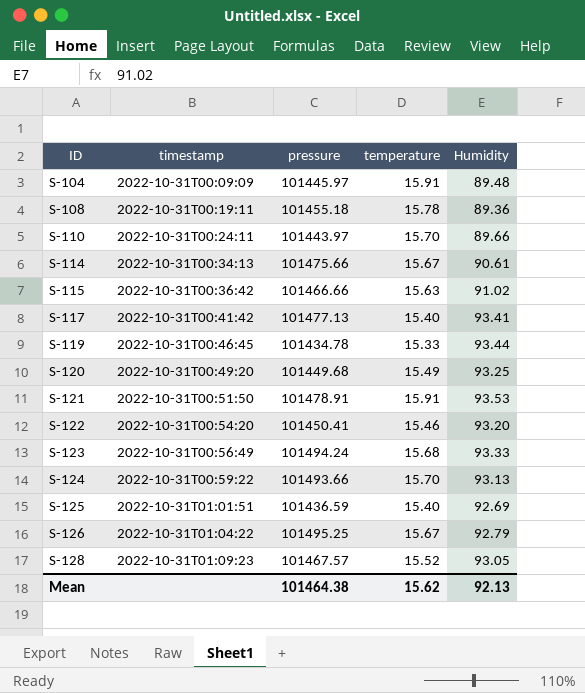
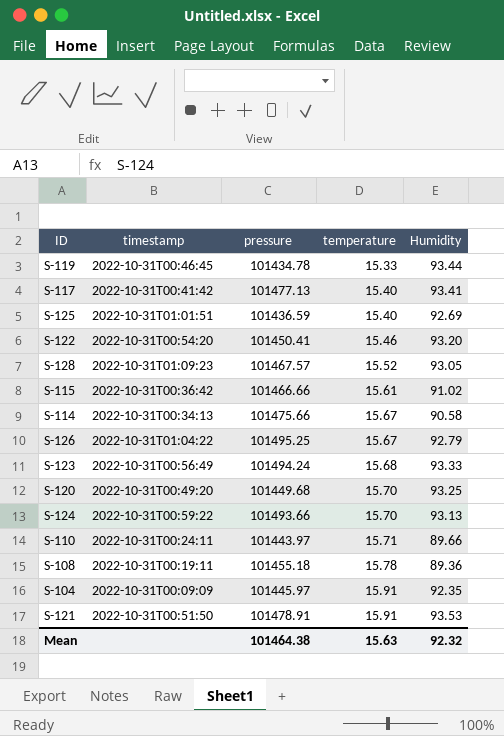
row order: ID ascending -> temperature ascending
S-115 | temperature: 15.63 -> 15.61
S-114 | Humidity: 90.61 -> 90.58
S-120 | temperature: 15.49 -> 15.70
S-110 | temperature: 15.70 -> 15.71
S-104 | Humidity: 89.48 -> 92.35
Mean | temperature: 15.62 -> 15.63
Mean | Humidity: 92.13 -> 92.32

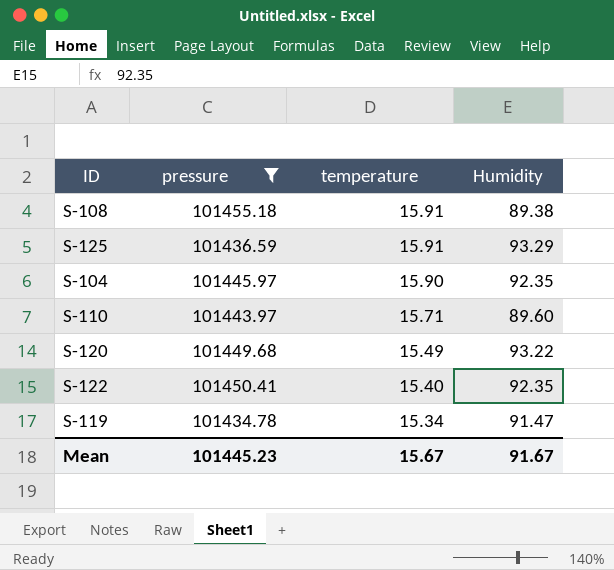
filter: none -> pressure <= 101455.18
row order: temperature ascending -> temperature descending
column timestamp | position: 2 -> none
S-108 | temperature: 15.78 -> 15.91
S-108 | Humidity: 89.36 -> 89.38
S-125 | temperature: 15.40 -> 15.91
S-125 | Humidity: 92.69 -> 93.29
S-104 | temperature: 15.91 -> 15.90
S-110 | Humidity: 89.66 -> 89.60
S-120 | temperature: 15.70 -> 15.49
S-120 | Humidity: 93.25 -> 93.22
S-122 | temperature: 15.46 -> 15.40
S-122 | Humidity: 93.20 -> 92.35
S-119 | temperature: 15.33 -> 15.34
S-119 | Humidity: 93.44 -> 91.47
Mean | pressure: 101464.38 -> 101445.23
Mean | temperature: 15.63 -> 15.67
Mean | Humidity: 92.32 -> 91.67

